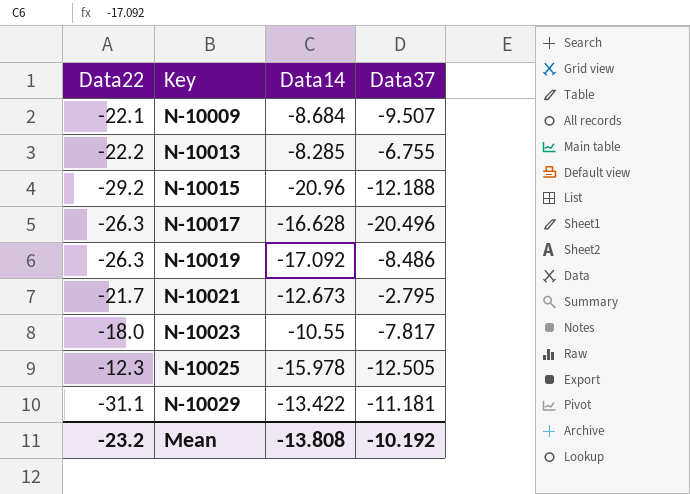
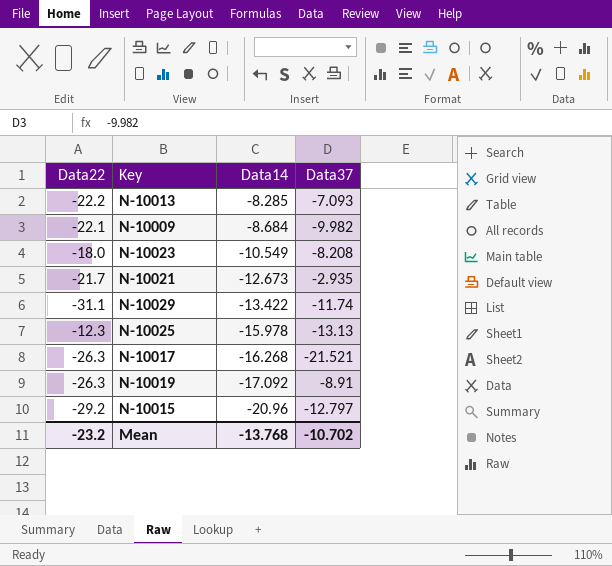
row order: Key ascending -> Data14 descending
N-10013 | Data37: -6.755 -> -7.093
N-10009 | Data37: -9.507 -> -9.982
N-10023 | Data14: -10.55 -> -10.549
N-10023 | Data37: -7.817 -> -8.208
N-10021 | Data37: -2.795 -> -2.935
N-10029 | Data37: -11.181 -> -11.74
N-10025 | Data37: -12.505 -> -13.13
N-10017 | Data14: -16.628 -> -16.268
N-10017 | Data37: -20.496 -> -21.521
N-10019 | Data37: -8.486 -> -8.91
N-10015 | Data37: -12.188 -> -12.797
Mean | Data14: -13.808 -> -13.768
Mean | Data37: -10.192 -> -10.702

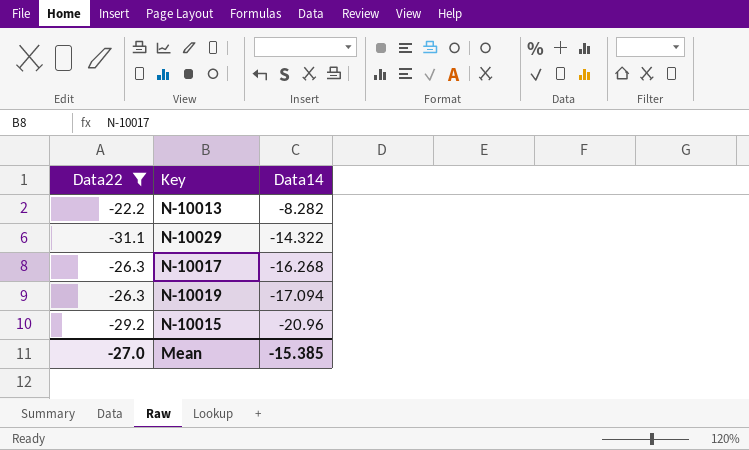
filter: none -> Data22 <= -22.2
column Data37 | position: 4 -> none
N-10013 | Data14: -8.285 -> -8.282
N-10029 | Data14: -13.422 -> -14.322
N-10019 | Data14: -17.092 -> -17.094
Mean | Data22: -23.2 -> -27.0
Mean | Data14: -13.768 -> -15.385

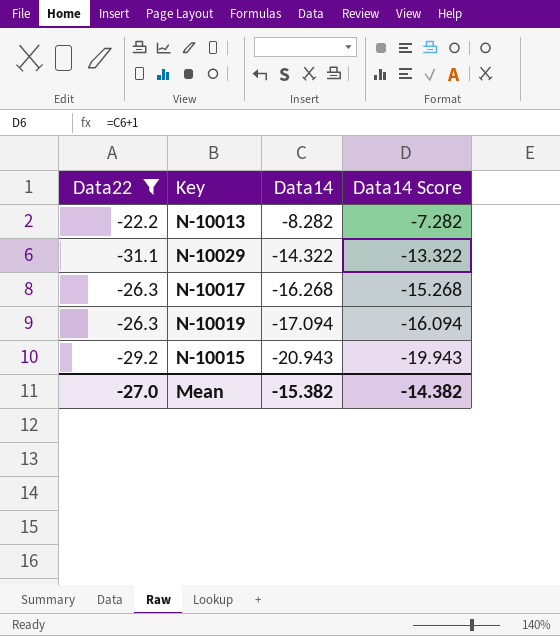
column Data14 Score | formula: none -> [Data14] + 1
N-10015 | Data14: -20.96 -> -20.943
Mean | Data14: -15.385 -> -15.382

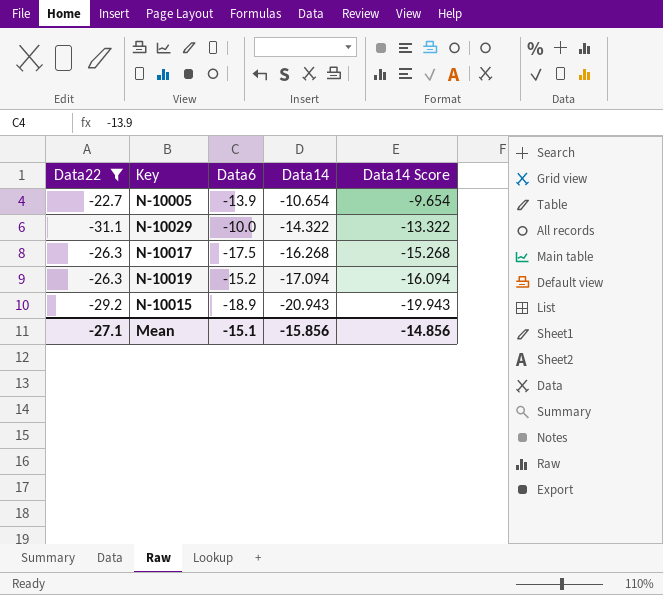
column Data6 | position: none -> 3
row N-10013: -22.2 | -8.282 | -7.282 -> none
row N-10005: none -> -22.7 | -13.9 | -10.654 | -9.654
Mean | Data22: -27.0 -> -27.1
Mean | Data14: -15.382 -> -15.856
Mean | Data14 Score: -14.382 -> -14.856

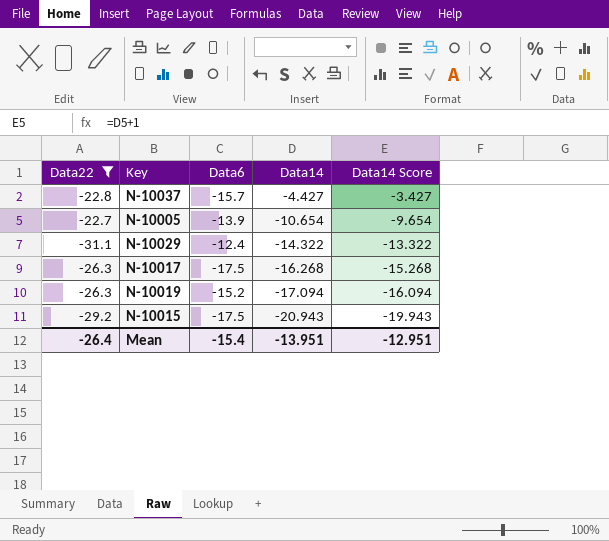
row N-10037: none -> -22.8 | -15.7 | -4.427 | -3.427
N-10029 | Data6: -10.0 -> -12.4
N-10015 | Data6: -18.9 -> -17.5
Mean | Data22: -27.1 -> -26.4
Mean | Data6: -15.1 -> -15.4
Mean | Data14: -15.856 -> -13.951
Mean | Data14 Score: -14.856 -> -12.951

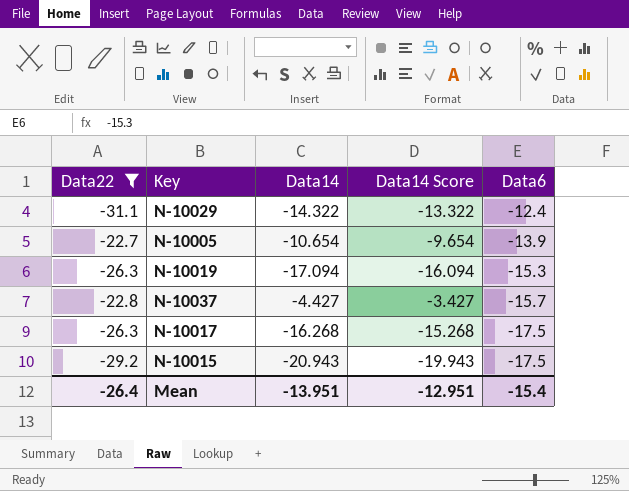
row order: Data14 descending -> Data6 descending
column Data6 | position: 3 -> 5
N-10019 | Data6: -15.2 -> -15.3

